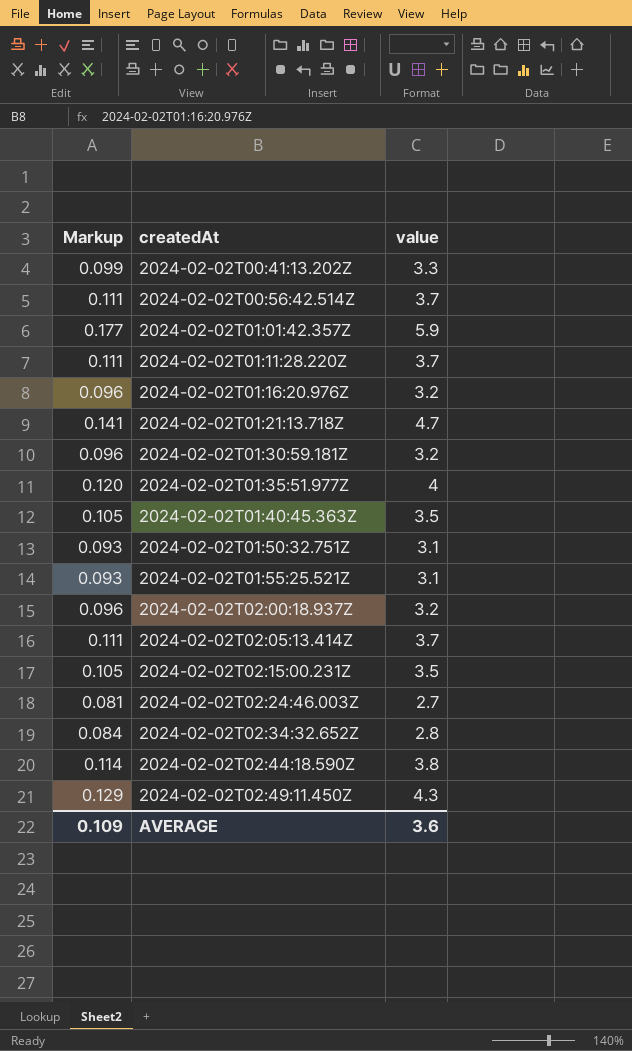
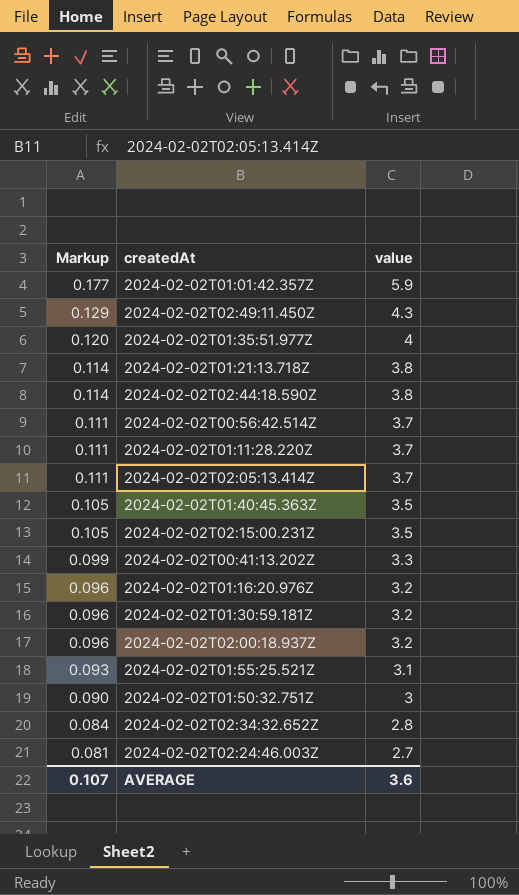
row order: createdAt ascending -> Markup descending
2024-02-02T01:21:13.718Z | Markup: 0.141 -> 0.114
2024-02-02T01:21:13.718Z | value: 4.7 -> 3.8
2024-02-02T01:50:32.751Z | Markup: 0.093 -> 0.090
2024-02-02T01:50:32.751Z | value: 3.1 -> 3
AVERAGE | Markup: 0.109 -> 0.107

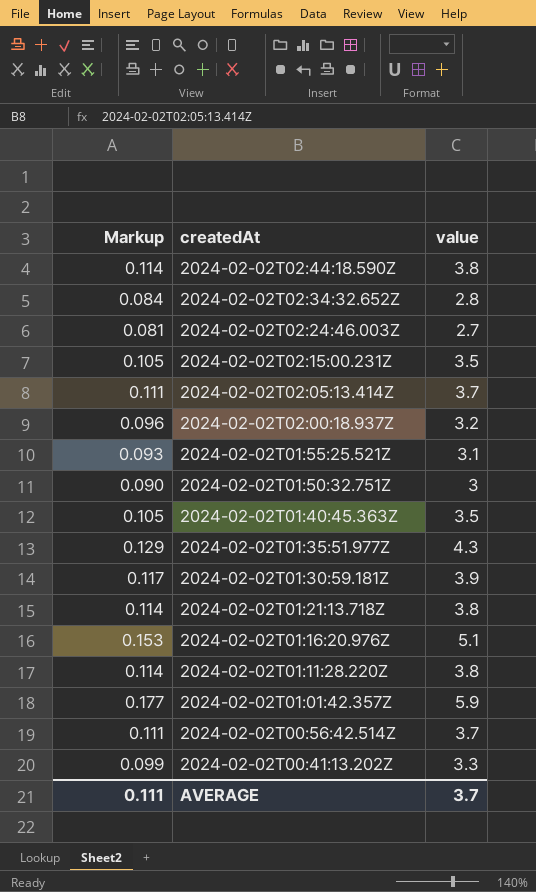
row order: Markup descending -> createdAt descending
row 2024-02-02T02:49:11.450Z: 0.129 | 4.3 -> none
2024-02-02T01:35:51.977Z | Markup: 0.120 -> 0.129
2024-02-02T01:35:51.977Z | value: 4 -> 4.3
2024-02-02T01:30:59.181Z | Markup: 0.096 -> 0.117
2024-02-02T01:30:59.181Z | value: 3.2 -> 3.9
2024-02-02T01:16:20.976Z | Markup: 0.096 -> 0.153
2024-02-02T01:16:20.976Z | value: 3.2 -> 5.1
2024-02-02T01:11:28.220Z | Markup: 0.111 -> 0.114
2024-02-02T01:11:28.220Z | value: 3.7 -> 3.8
AVERAGE | Markup: 0.107 -> 0.111
AVERAGE | value: 3.6 -> 3.7

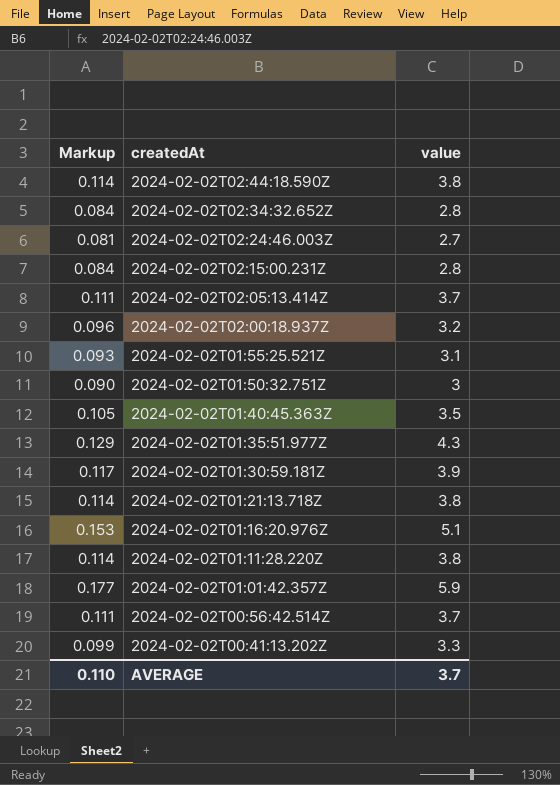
2024-02-02T02:15:00.231Z | Markup: 0.105 -> 0.084
2024-02-02T02:15:00.231Z | value: 3.5 -> 2.8
AVERAGE | Markup: 0.111 -> 0.110

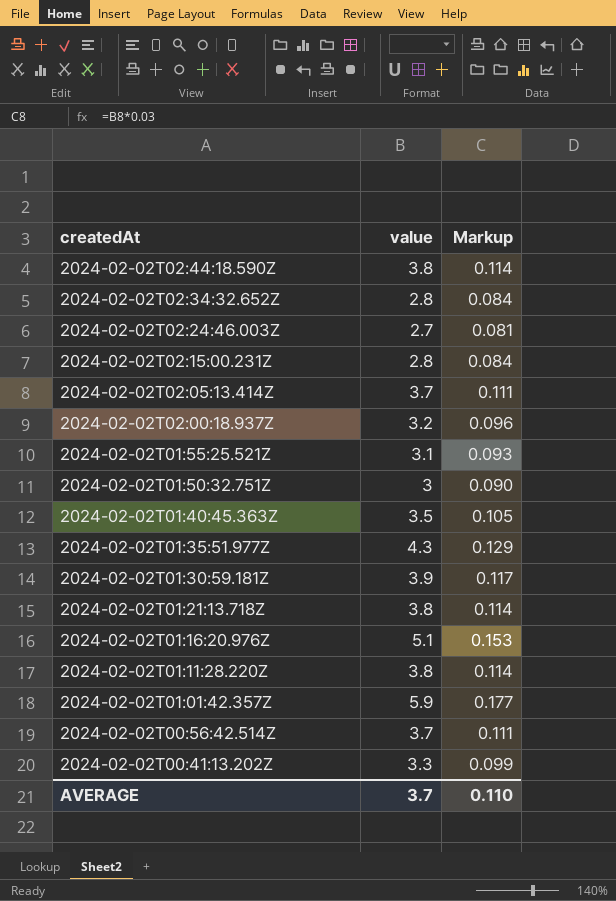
column Markup | position: 1 -> 3

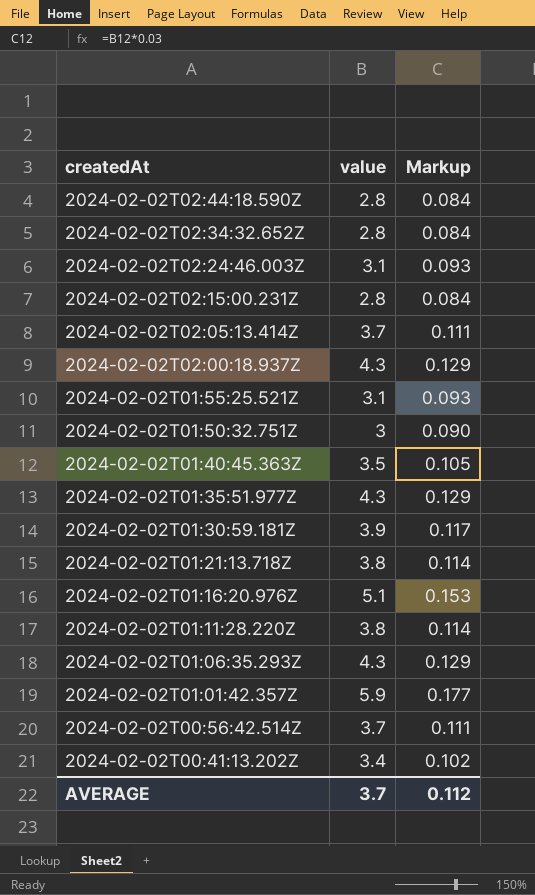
2024-02-02T02:44:18.590Z | value: 3.8 -> 2.8
2024-02-02T02:44:18.590Z | Markup: 0.114 -> 0.084
2024-02-02T02:24:46.003Z | value: 2.7 -> 3.1
2024-02-02T02:24:46.003Z | Markup: 0.081 -> 0.093
2024-02-02T02:00:18.937Z | value: 3.2 -> 4.3
2024-02-02T02:00:18.937Z | Markup: 0.096 -> 0.129
row 2024-02-02T01:06:35.293Z: none -> 4.3 | 0.129
2024-02-02T00:41:13.202Z | value: 3.3 -> 3.4
2024-02-02T00:41:13.202Z | Markup: 0.099 -> 0.102
AVERAGE | Markup: 0.110 -> 0.112

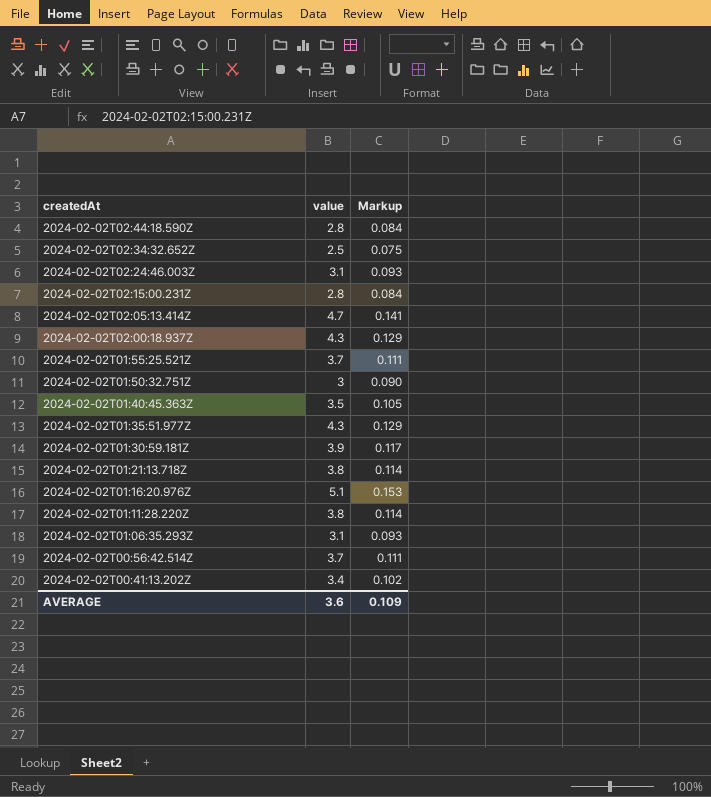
row 2024-02-02T01:01:42.357Z: 5.9 | 0.177 -> none
2024-02-02T02:34:32.652Z | value: 2.8 -> 2.5
2024-02-02T02:34:32.652Z | Markup: 0.084 -> 0.075
2024-02-02T02:05:13.414Z | value: 3.7 -> 4.7
2024-02-02T02:05:13.414Z | Markup: 0.111 -> 0.141
2024-02-02T01:55:25.521Z | value: 3.1 -> 3.7
2024-02-02T01:55:25.521Z | Markup: 0.093 -> 0.111
2024-02-02T01:06:35.293Z | value: 4.3 -> 3.1
2024-02-02T01:06:35.293Z | Markup: 0.129 -> 0.093
AVERAGE | value: 3.7 -> 3.6
AVERAGE | Markup: 0.112 -> 0.109

